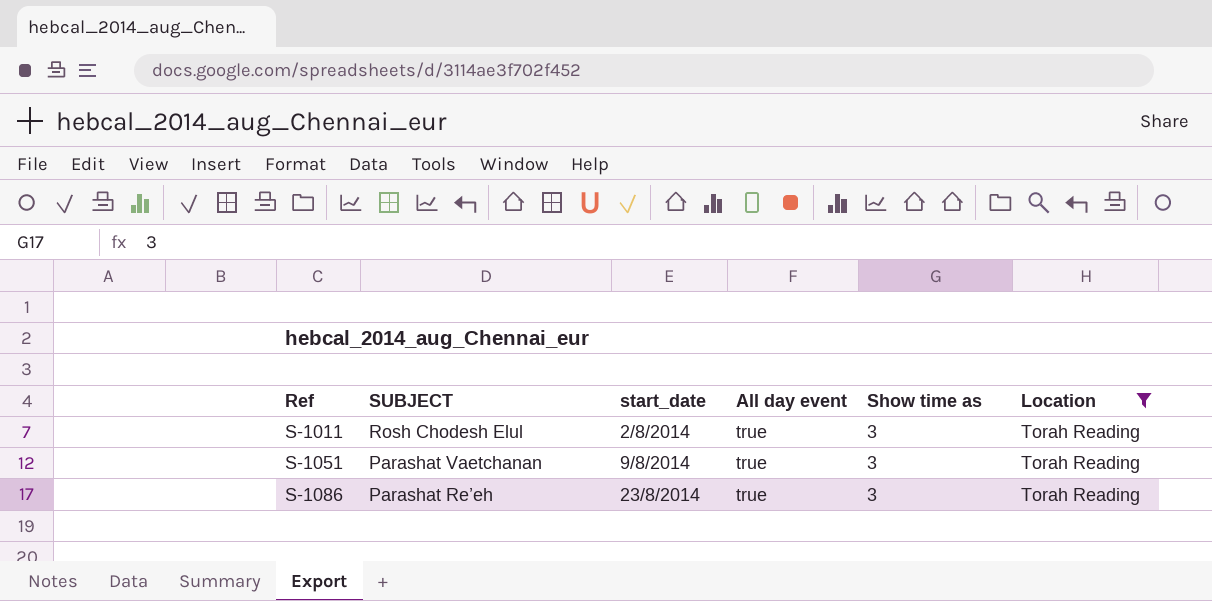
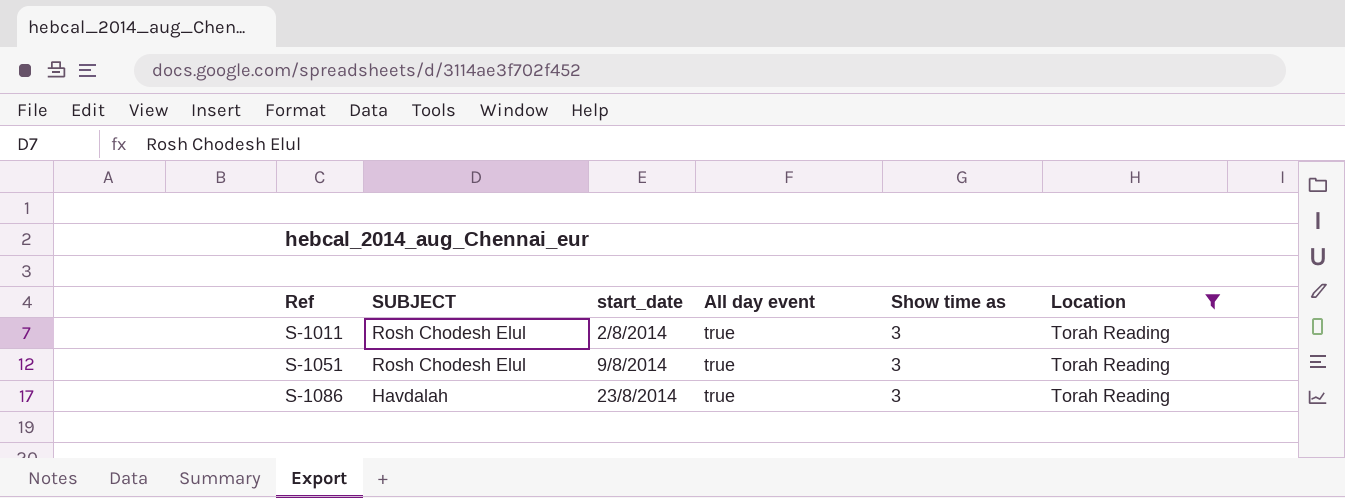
S-1051 | SUBJECT: Parashat Vaetchanan -> Rosh Chodesh Elul
S-1086 | SUBJECT: Parashat Re’eh -> Havdalah

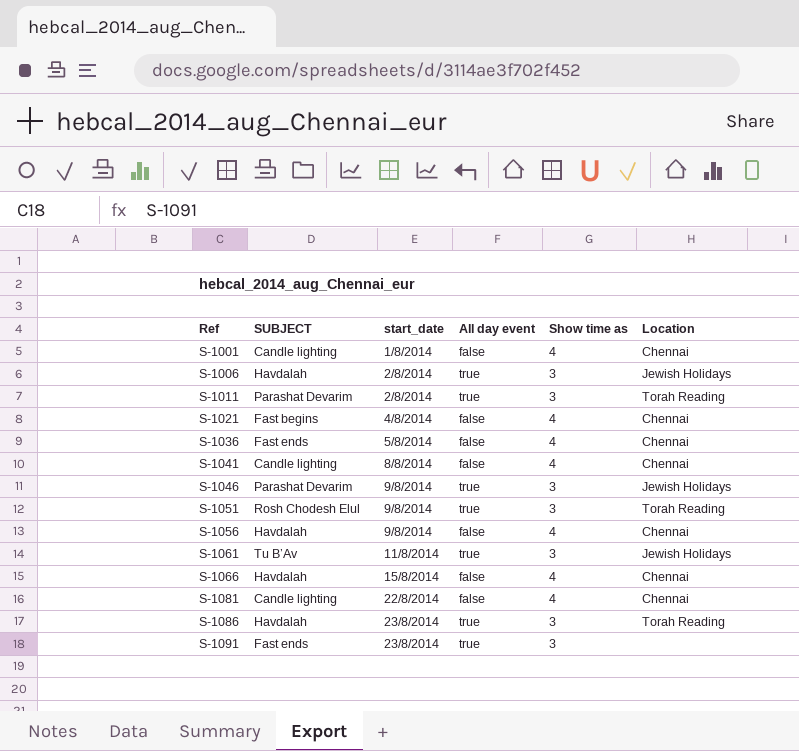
filter: Location = Torah Reading -> none
S-1011 | SUBJECT: Rosh Chodesh Elul -> Parashat Devarim

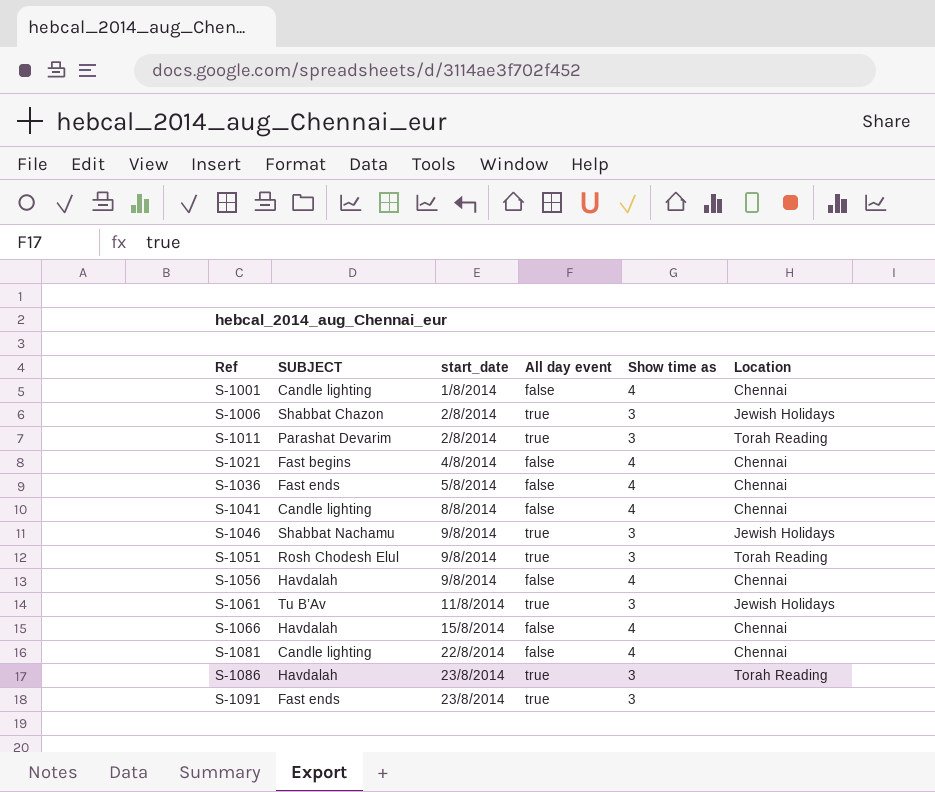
S-1006 | SUBJECT: Havdalah -> Shabbat Chazon
S-1046 | SUBJECT: Parashat Devarim -> Shabbat Nachamu

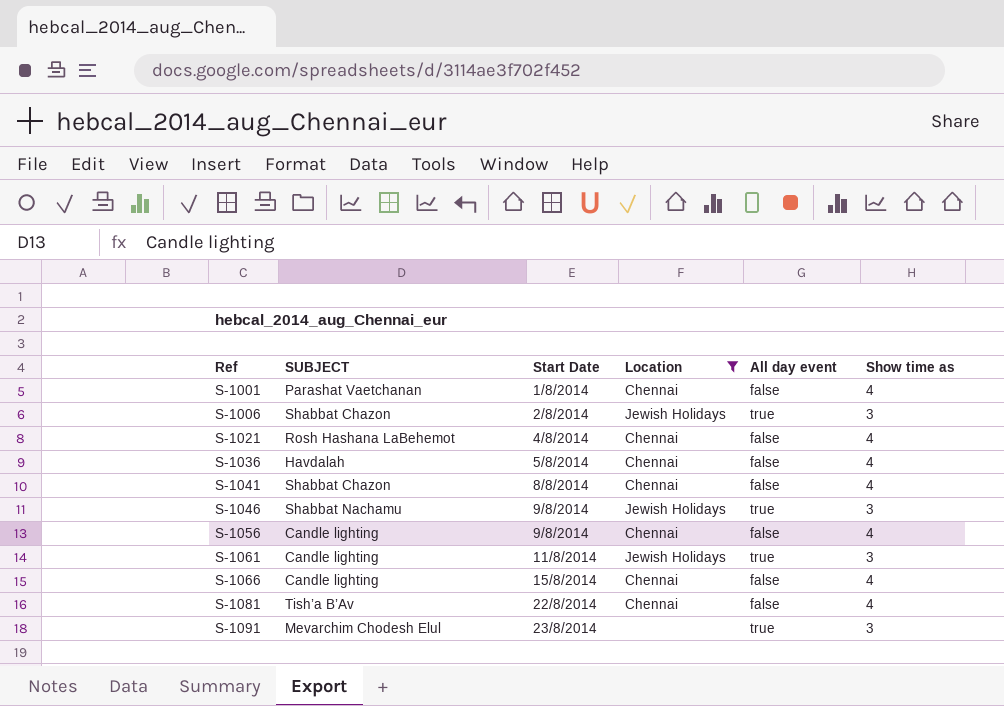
filter: none -> Location != Torah Reading
column name: start_date -> Start Date
column Location | position: 6 -> 4
S-1001 | SUBJECT: Candle lighting -> Parashat Vaetchanan
S-1021 | SUBJECT: Fast begins -> Rosh Hashana LaBehemot
S-1036 | SUBJECT: Fast ends -> Havdalah
S-1041 | SUBJECT: Candle lighting -> Shabbat Chazon
S-1056 | SUBJECT: Havdalah -> Candle lighting
S-1061 | SUBJECT: Tu B’Av -> Candle lighting
S-1066 | SUBJECT: Havdalah -> Candle lighting
S-1081 | SUBJECT: Candle lighting -> Tish’a B’Av
S-1091 | SUBJECT: Fast ends -> Mevarchim Chodesh Elul

